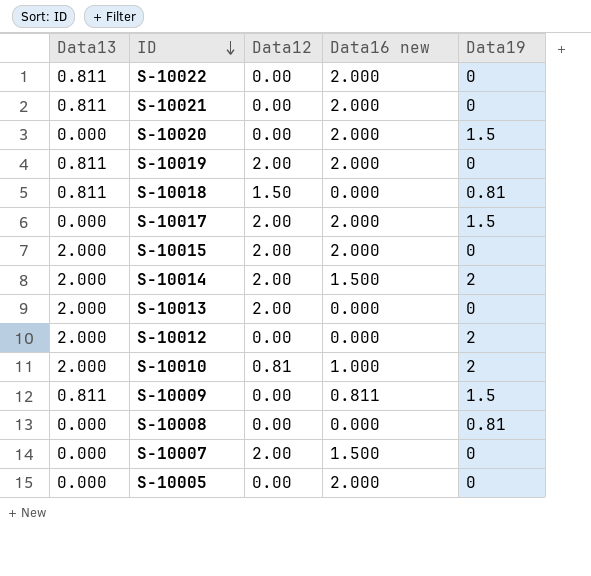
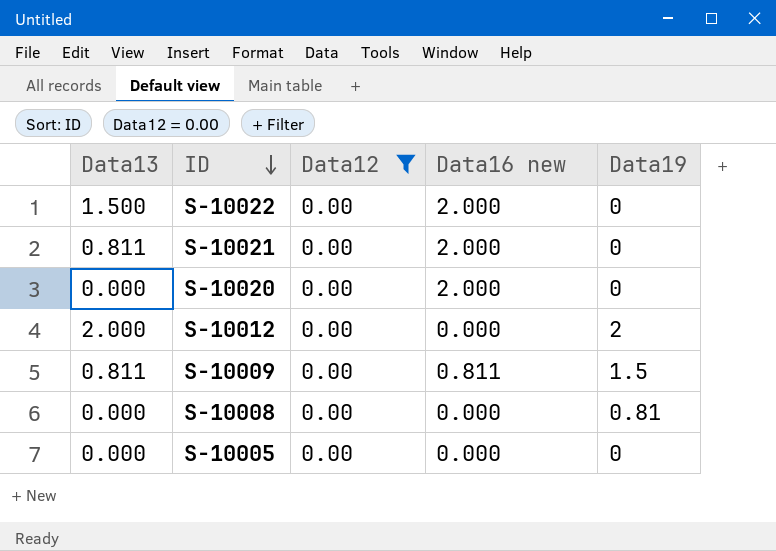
filter: none -> Data12 = 0.00
S-10022 | Data13: 0.811 -> 1.500
S-10020 | Data19: 1.5 -> 0
S-10005 | Data16 new: 2.000 -> 0.000

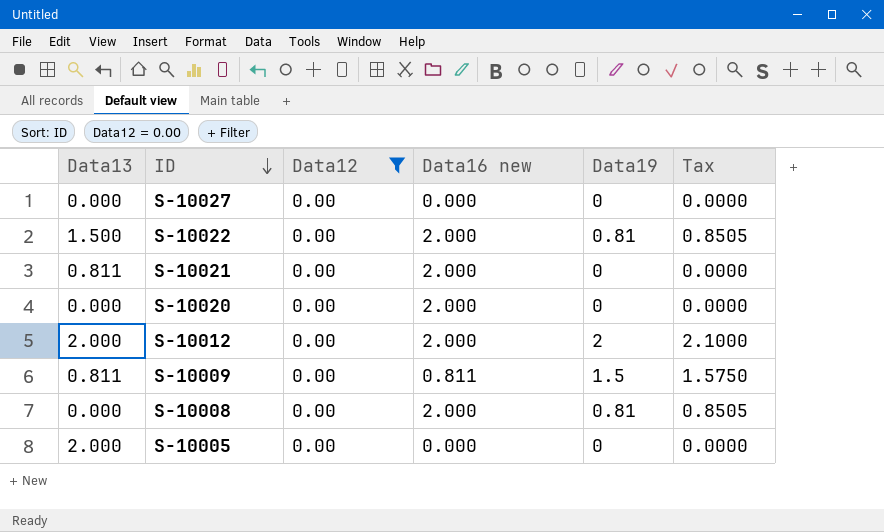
column Tax | formula: none -> [Data19] * 1.05
row S-10027: none -> 0.000 | 0.00 | 0.000 | 0 | 0.0000
S-10022 | Data19: 0 -> 0.81
S-10012 | Data16 new: 0.000 -> 2.000
S-10008 | Data16 new: 0.000 -> 2.000
S-10005 | Data13: 0.000 -> 2.000

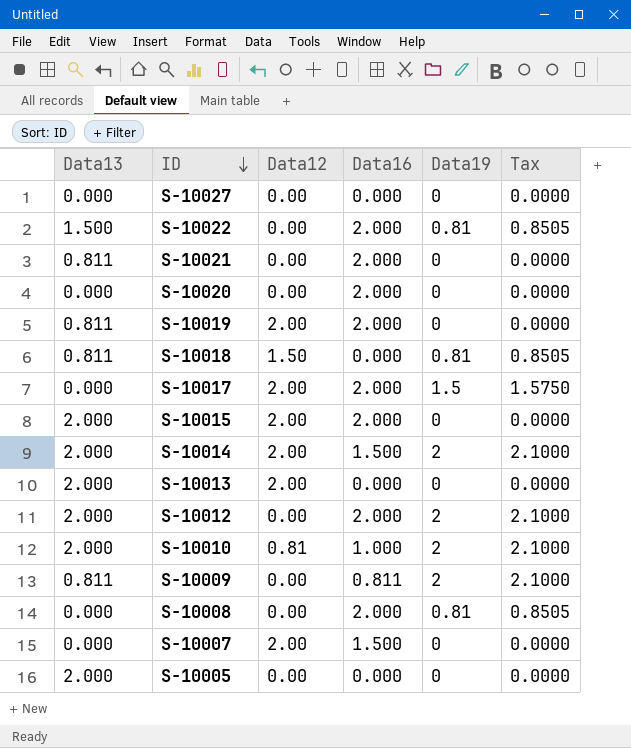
filter: Data12 = 0.00 -> none
column name: Data16 new -> Data16
S-10009 | Data19: 1.5 -> 2
S-10009 | Tax: 1.5750 -> 2.1000

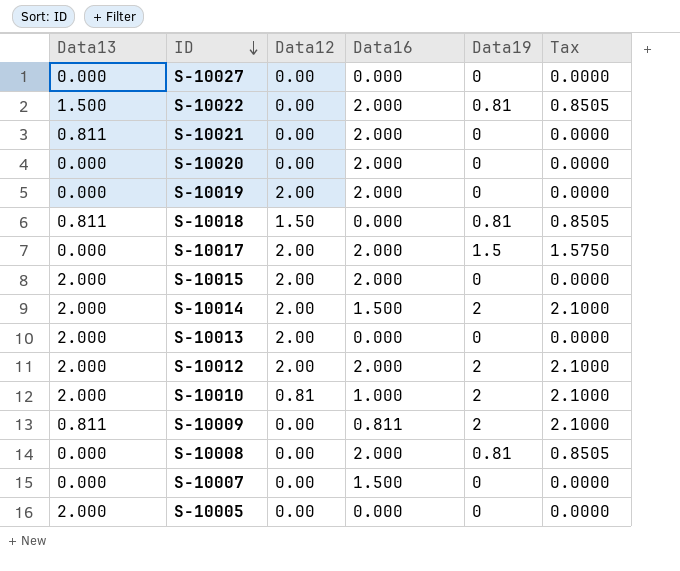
S-10019 | Data13: 0.811 -> 0.000
S-10012 | Data12: 0.00 -> 2.00
S-10007 | Data12: 2.00 -> 0.00

